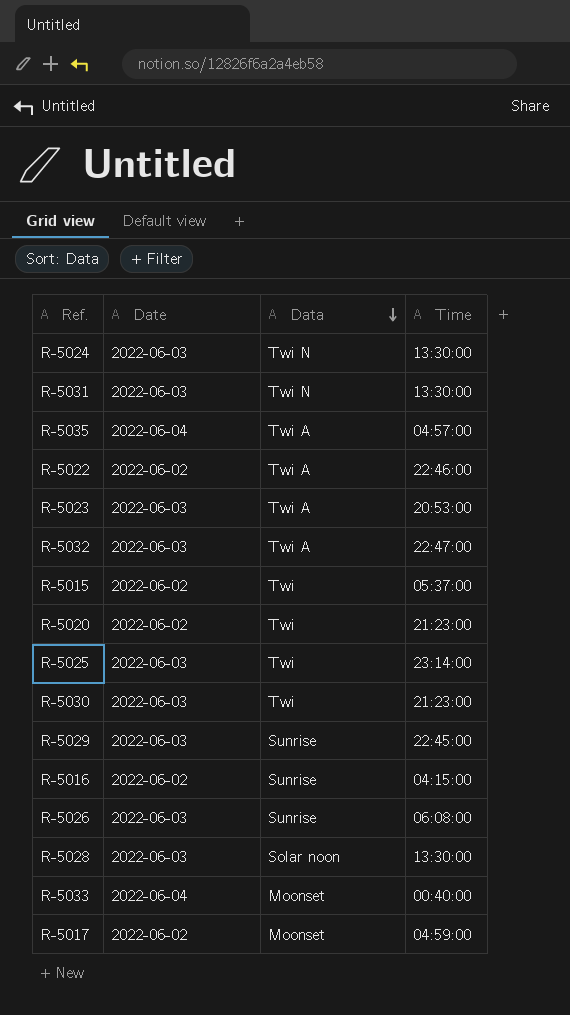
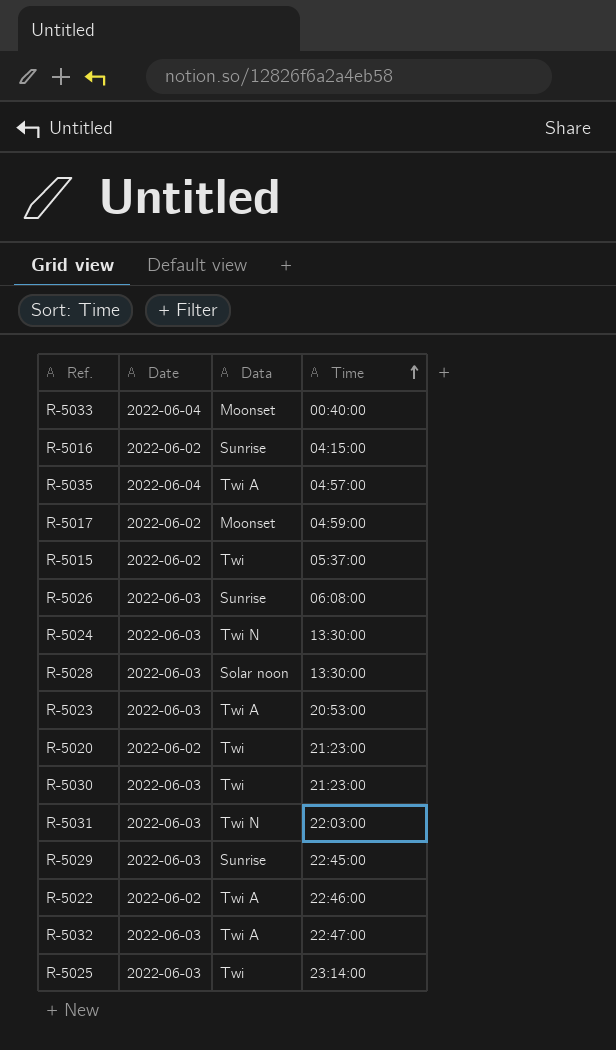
row order: Data descending -> Time ascending
R-5031 | Time: 13:30:00 -> 22:03:00

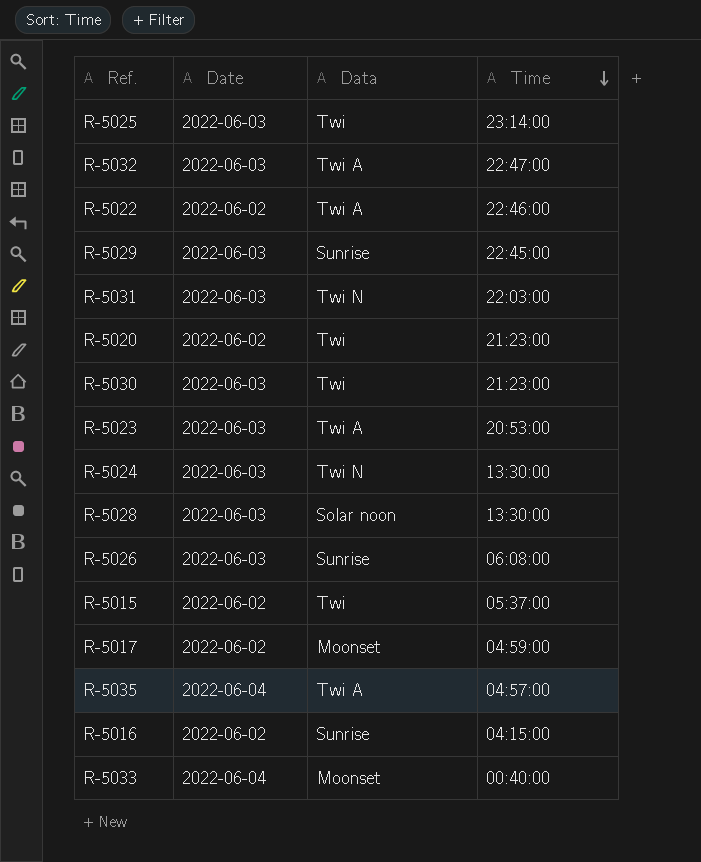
row order: Time ascending -> Time descending

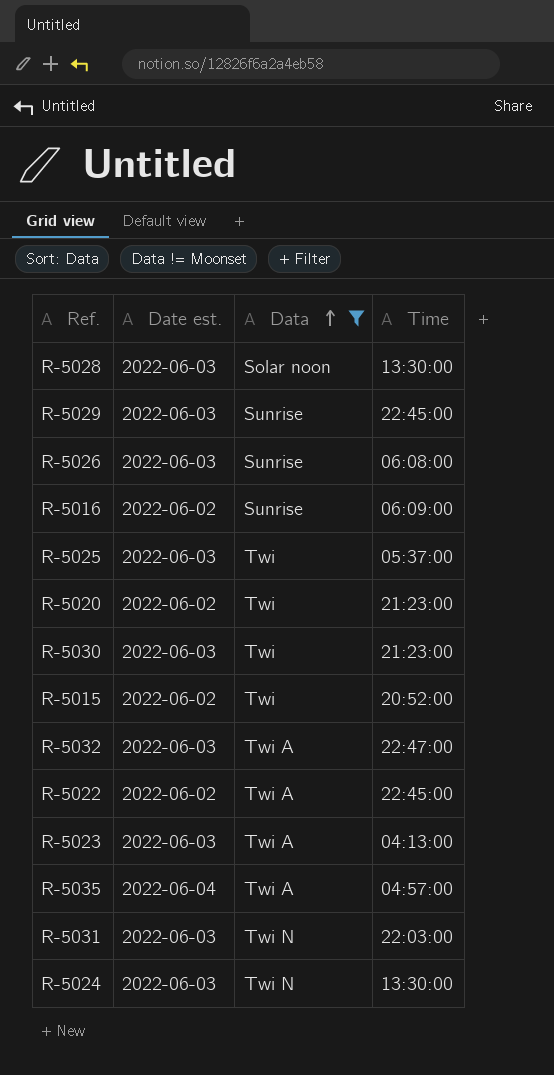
filter: none -> Data != Moonset
row order: Time descending -> Data ascending
column name: Date -> Date est.
R-5016 | Time: 04:15:00 -> 06:09:00
R-5025 | Time: 23:14:00 -> 05:37:00
R-5015 | Time: 05:37:00 -> 20:52:00
R-5022 | Time: 22:46:00 -> 22:45:00
R-5023 | Time: 20:53:00 -> 04:13:00

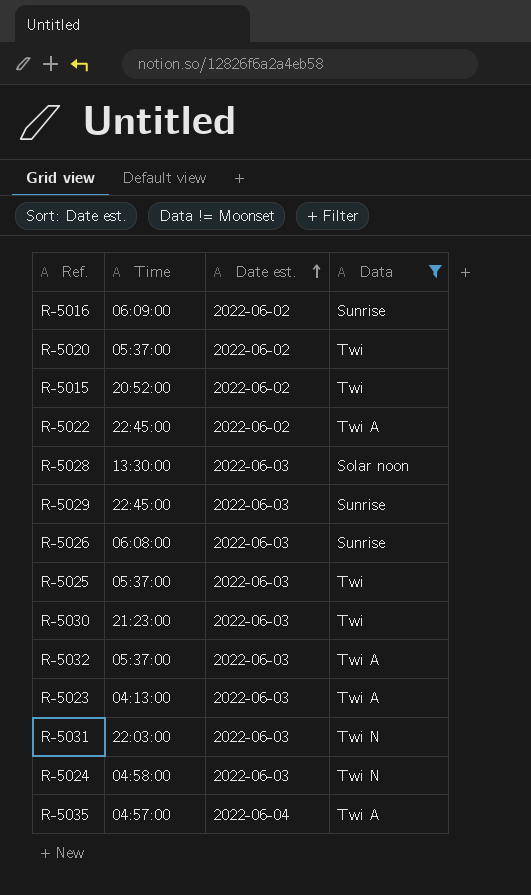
row order: Data ascending -> Date est. ascending
column Time | position: 4 -> 2
R-5020 | Time: 21:23:00 -> 05:37:00
R-5032 | Time: 22:47:00 -> 05:37:00
R-5024 | Time: 13:30:00 -> 04:58:00

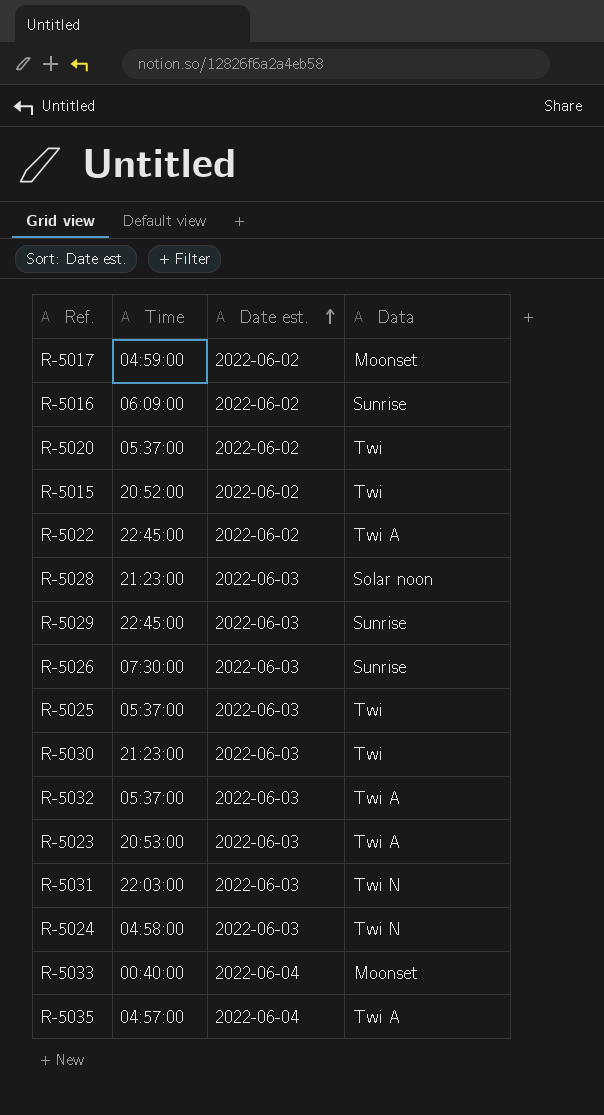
filter: Data != Moonset -> none
R-5028 | Time: 13:30:00 -> 21:23:00
R-5026 | Time: 06:08:00 -> 07:30:00
R-5023 | Time: 04:13:00 -> 20:53:00

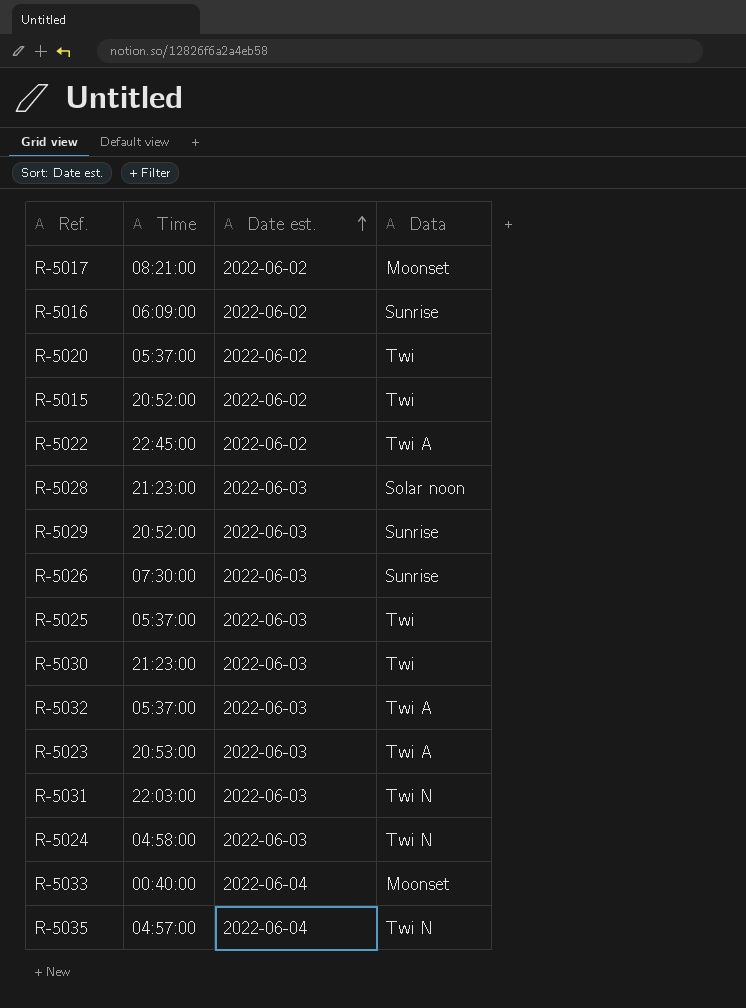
R-5017 | Time: 04:59:00 -> 08:21:00
R-5029 | Time: 22:45:00 -> 20:52:00
R-5035 | Data: Twi A -> Twi N

